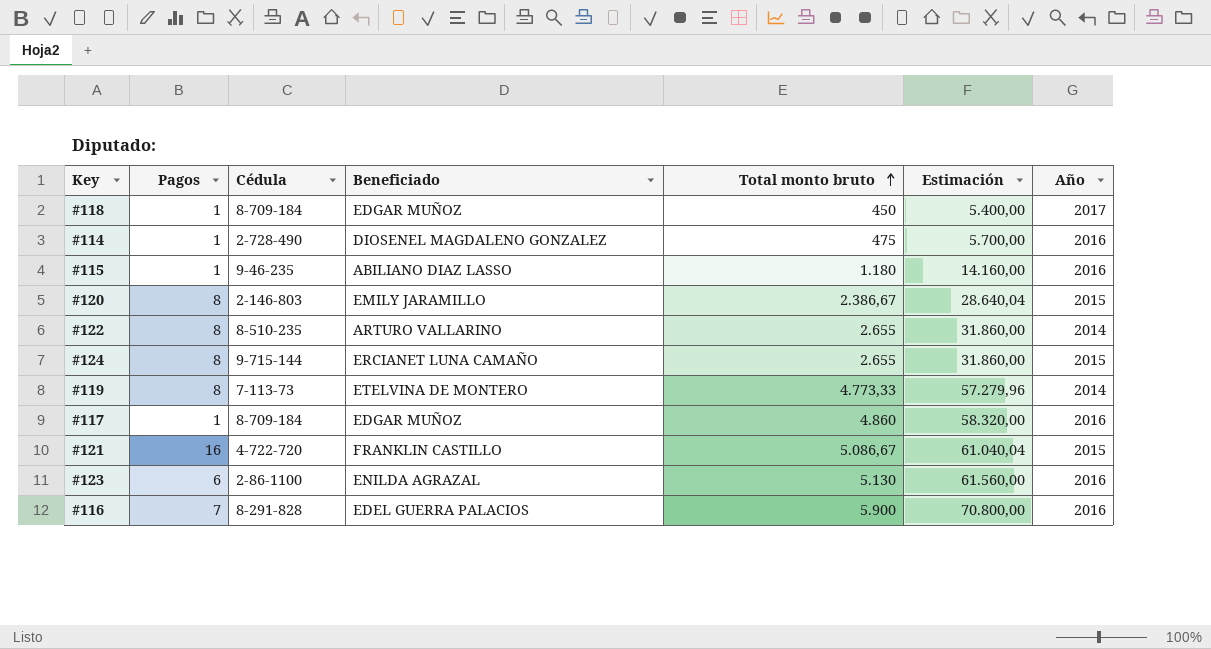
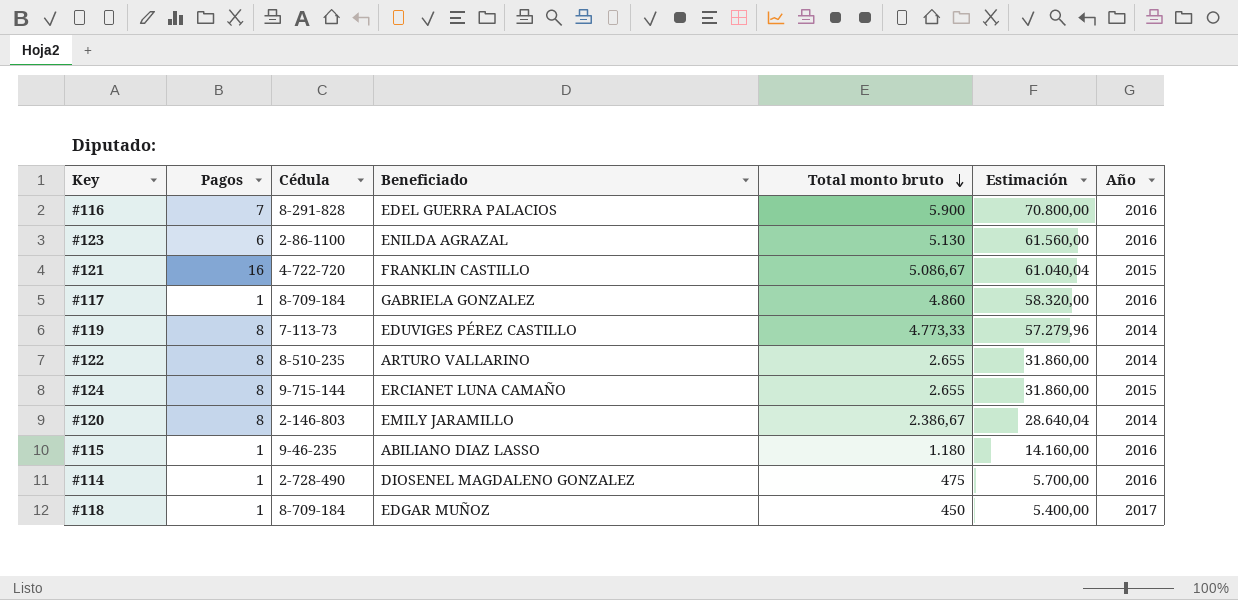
row order: Total monto bruto ascending -> Total monto bruto descending
#117 | Beneficiado: EDGAR MUÑOZ -> GABRIELA GONZALEZ
#119 | Beneficiado: ETELVINA DE MONTERO -> EDUVIGES PÉREZ CASTILLO
#120 | Año: 2015 -> 2014

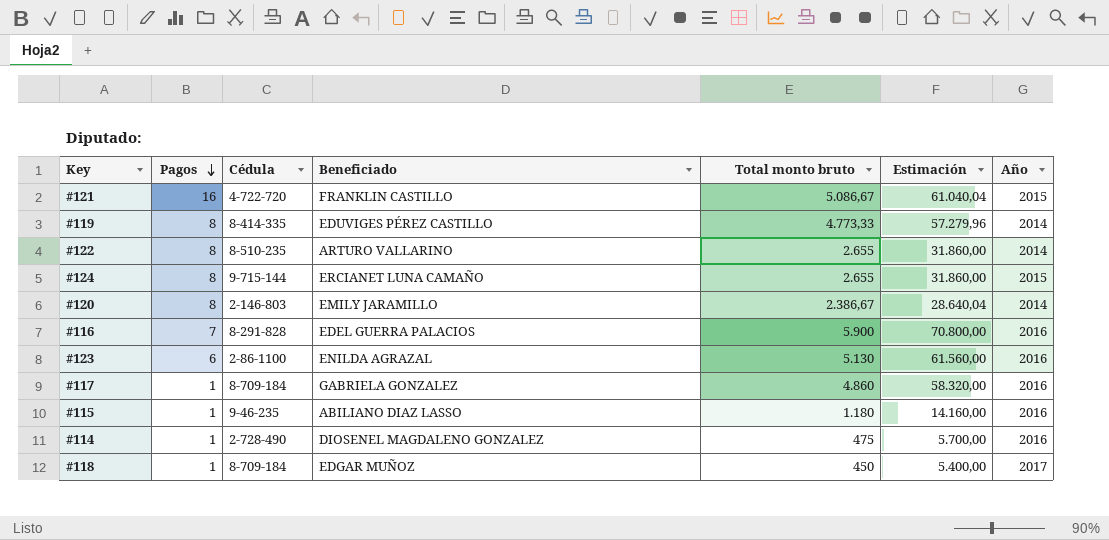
row order: Total monto bruto descending -> Pagos descending
#119 | Cédula: 7-113-73 -> 8-414-335

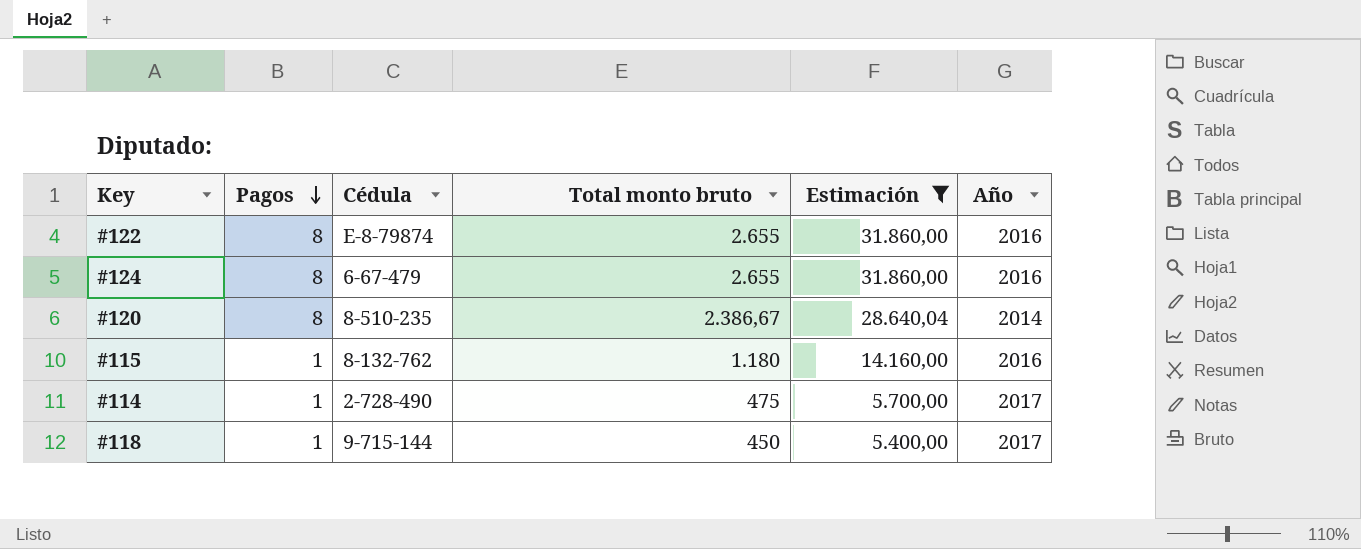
filter: none -> Estimación <= 31.860,00
column Beneficiado | position: 4 -> none
#122 | Cédula: 8-510-235 -> E-8-79874
#122 | Año: 2014 -> 2016
#124 | Cédula: 9-715-144 -> 6-67-479
#124 | Año: 2015 -> 2016
#120 | Cédula: 2-146-803 -> 8-510-235
#115 | Cédula: 9-46-235 -> 8-132-762
#114 | Año: 2016 -> 2017
#118 | Cédula: 8-709-184 -> 9-715-144

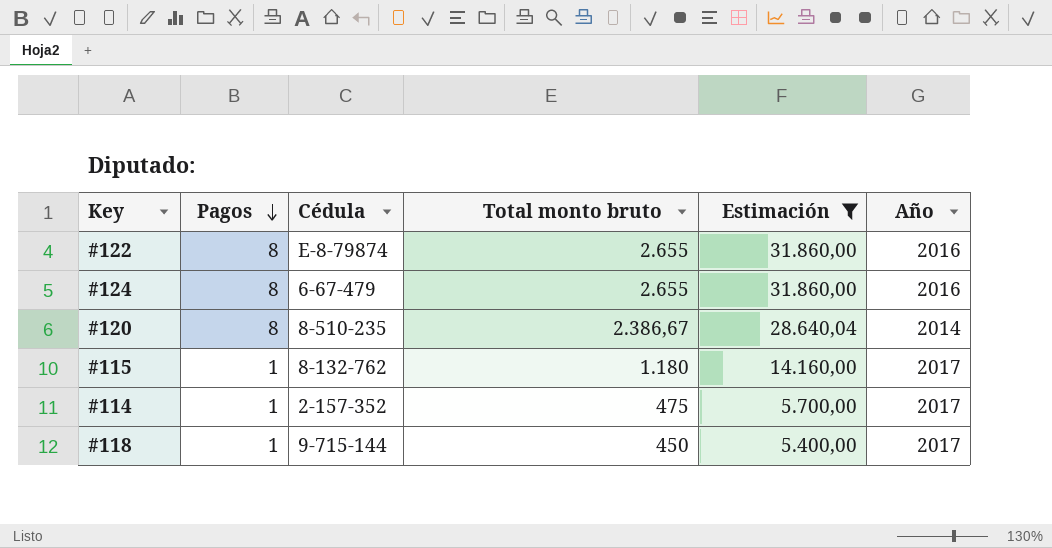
#115 | Año: 2016 -> 2017
#114 | Cédula: 2-728-490 -> 2-157-352

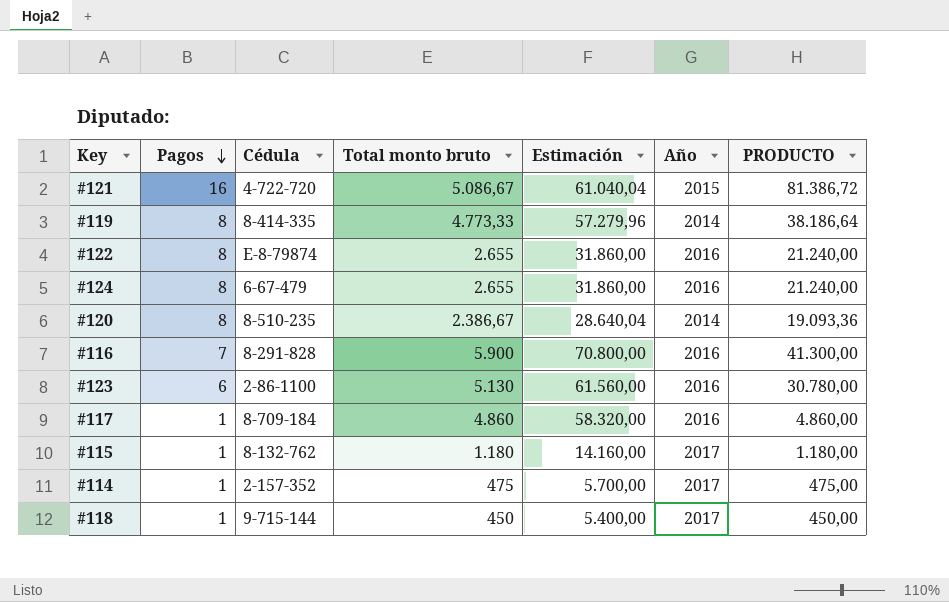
filter: Estimación <= 31.860,00 -> none
column PRODUCTO | formula: none -> [Pagos] * [Total monto bruto]

